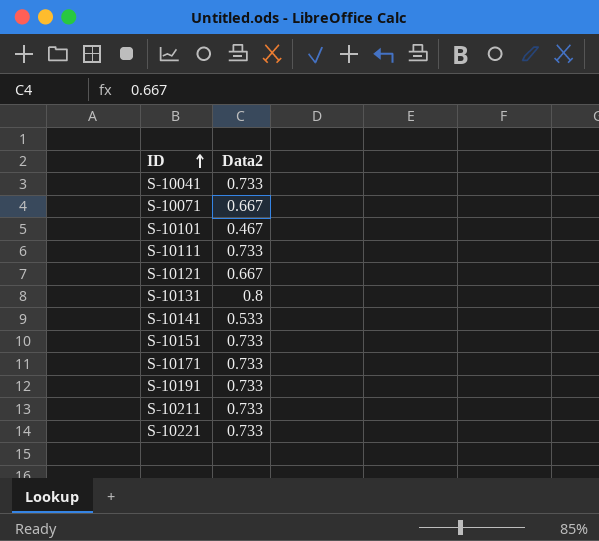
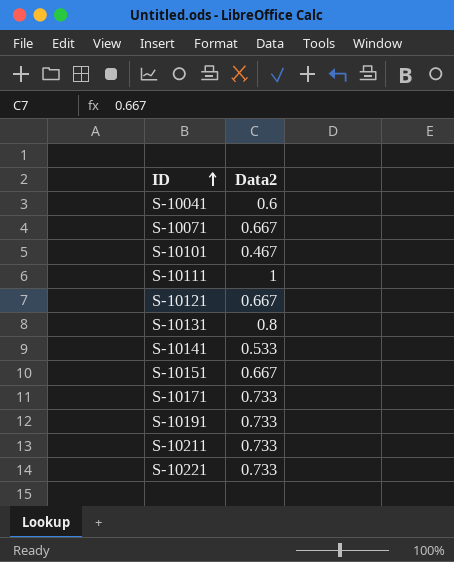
S-10041 | Data2: 0.733 -> 0.6
S-10111 | Data2: 0.733 -> 1
S-10151 | Data2: 0.733 -> 0.667

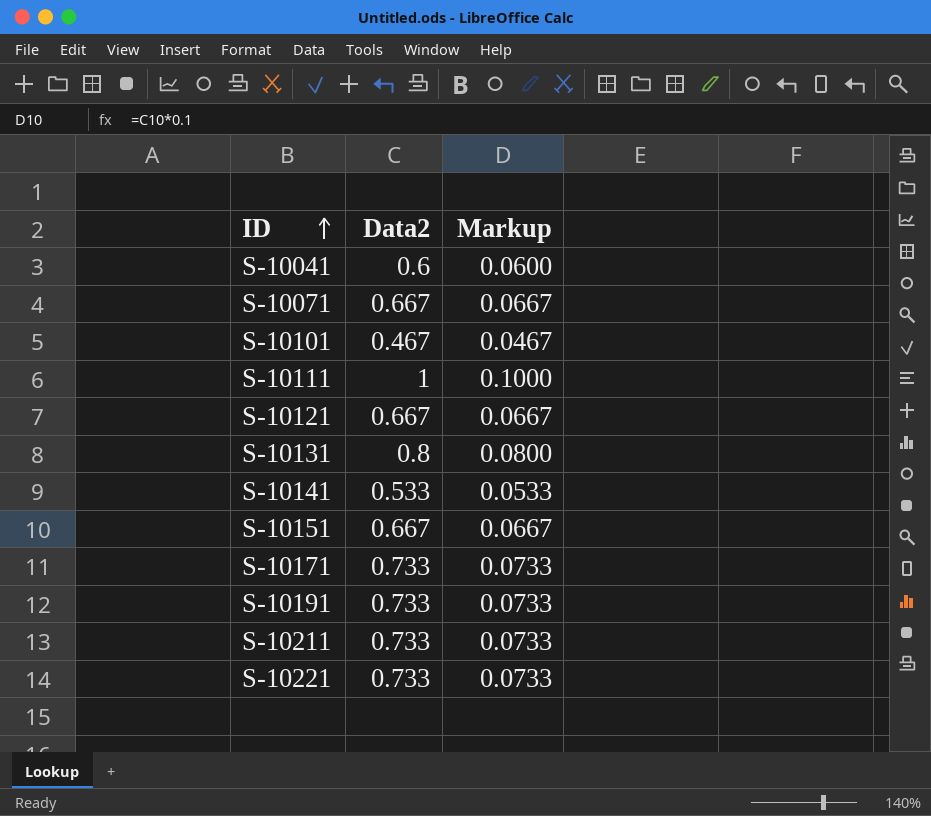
column Markup | formula: none -> [Data2] * 0.1

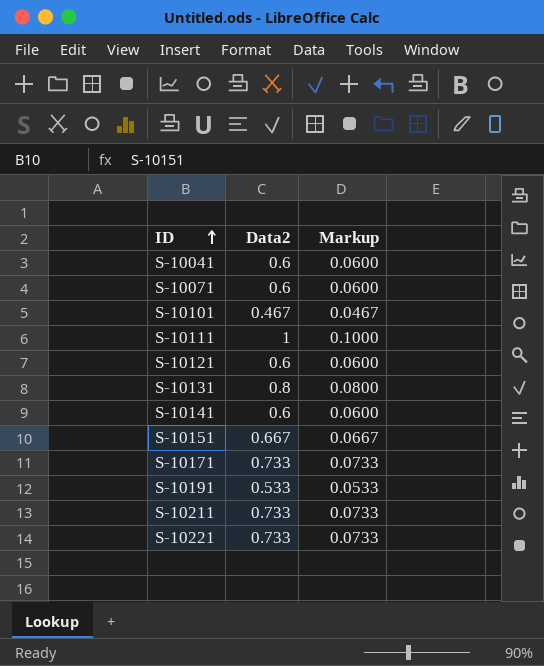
S-10071 | Data2: 0.667 -> 0.6
S-10071 | Markup: 0.0667 -> 0.0600
S-10121 | Data2: 0.667 -> 0.6
S-10121 | Markup: 0.0667 -> 0.0600
S-10141 | Data2: 0.533 -> 0.6
S-10141 | Markup: 0.0533 -> 0.0600
S-10191 | Data2: 0.733 -> 0.533
S-10191 | Markup: 0.0733 -> 0.0533

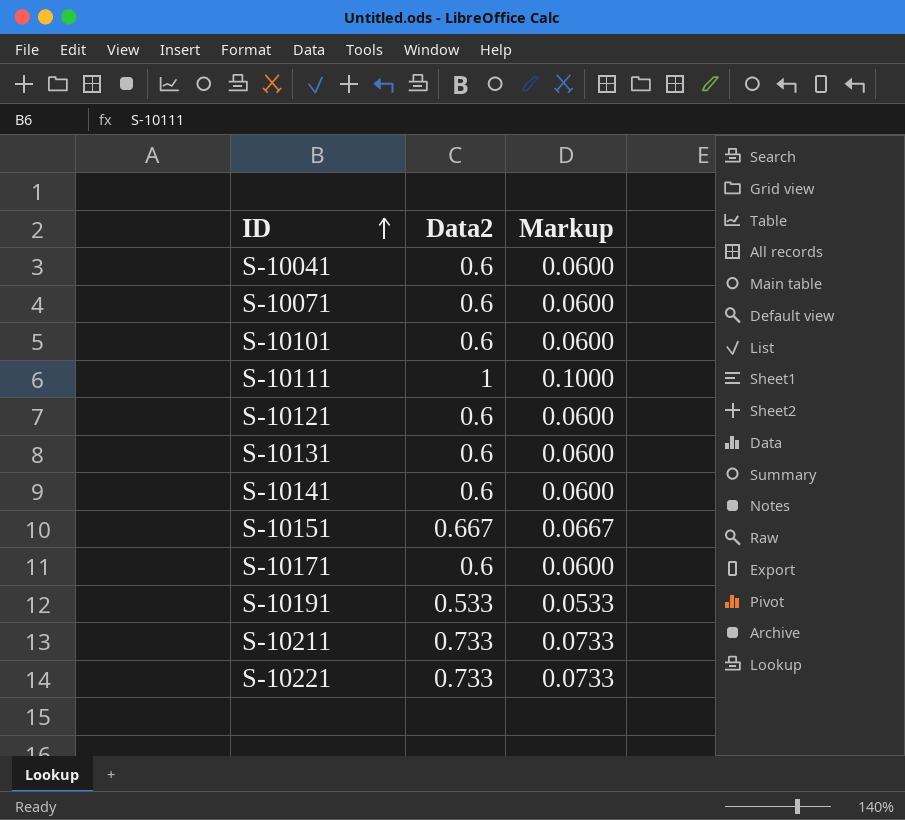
S-10101 | Data2: 0.467 -> 0.6
S-10101 | Markup: 0.0467 -> 0.0600
S-10131 | Data2: 0.8 -> 0.6
S-10131 | Markup: 0.0800 -> 0.0600
S-10171 | Data2: 0.733 -> 0.6
S-10171 | Markup: 0.0733 -> 0.0600

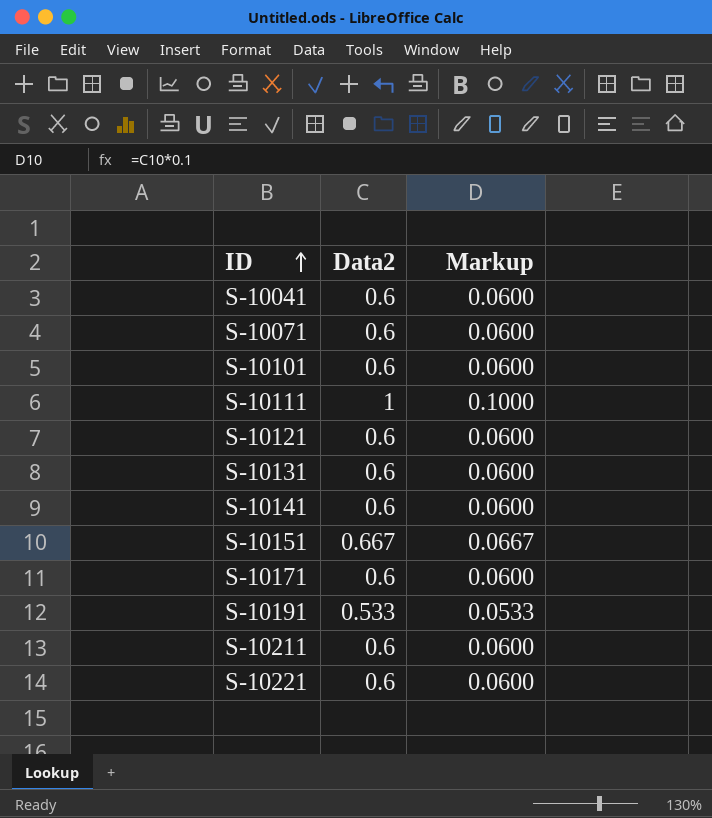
S-10211 | Data2: 0.733 -> 0.6
S-10211 | Markup: 0.0733 -> 0.0600
S-10221 | Data2: 0.733 -> 0.6
S-10221 | Markup: 0.0733 -> 0.0600

